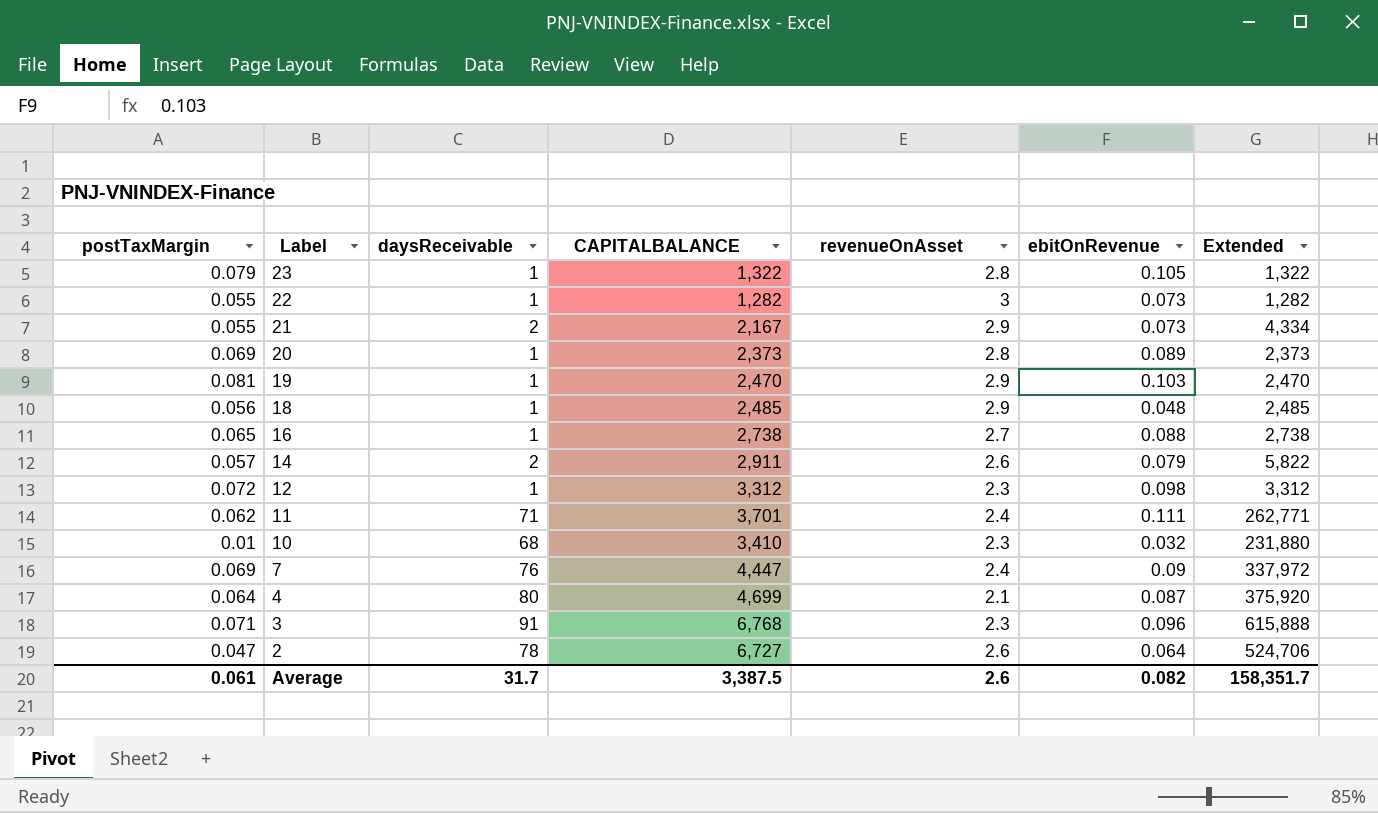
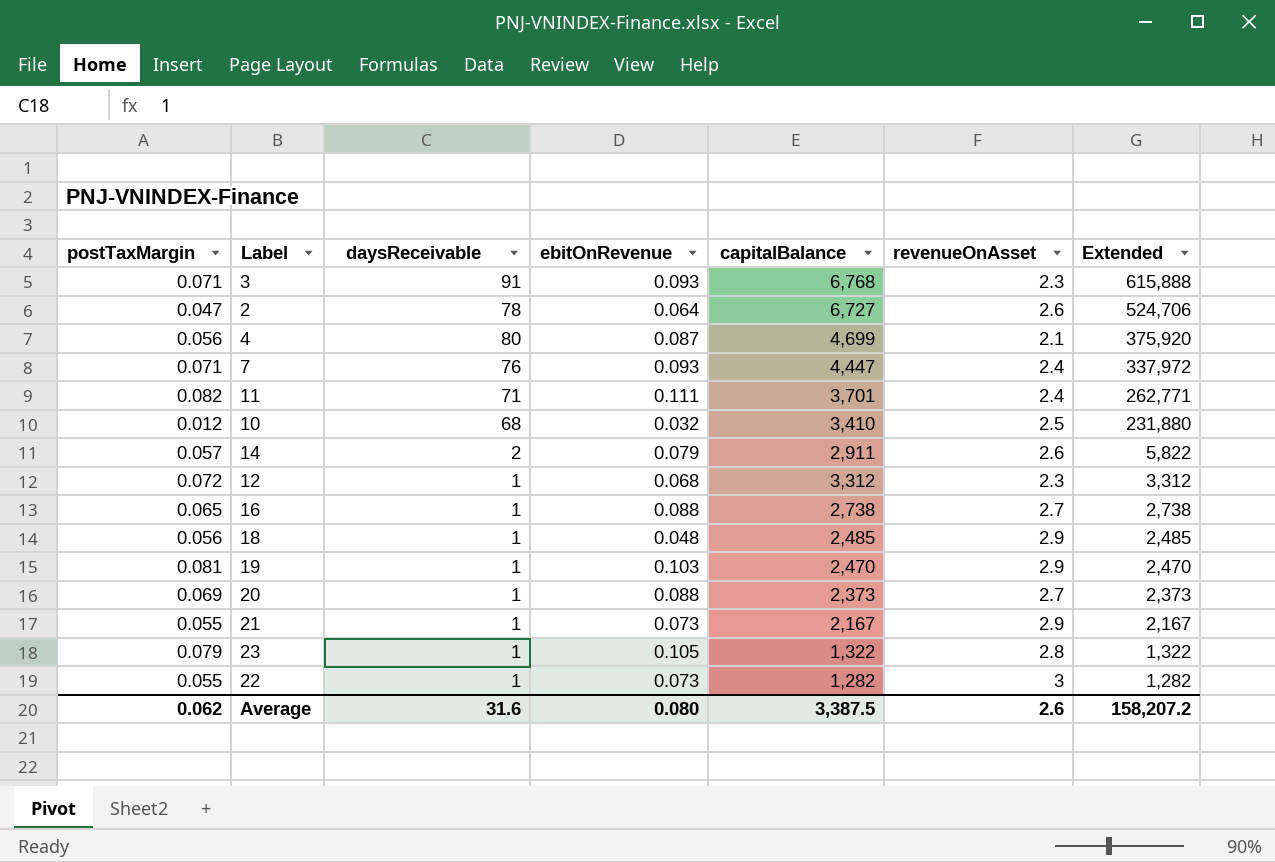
row order: Label descending -> Extended descending
column ebitOnRevenue | position: 6 -> 4
column name: CAPITALBALANCE -> capitalBalance
3 | ebitOnRevenue: 0.096 -> 0.093
4 | postTaxMargin: 0.064 -> 0.056
7 | postTaxMargin: 0.069 -> 0.071
7 | ebitOnRevenue: 0.09 -> 0.093
11 | postTaxMargin: 0.062 -> 0.082
10 | postTaxMargin: 0.01 -> 0.012
10 | revenueOnAsset: 2.3 -> 2.5
12 | ebitOnRevenue: 0.098 -> 0.068
20 | ebitOnRevenue: 0.089 -> 0.088
20 | revenueOnAsset: 2.8 -> 2.7
21 | daysReceivable: 2 -> 1
21 | Extended: 4,334 -> 2,167
Average | postTaxMargin: 0.061 -> 0.062
Average | daysReceivable: 31.7 -> 31.6
Average | ebitOnRevenue: 0.082 -> 0.080
Average | Extended: 158,351.7 -> 158,207.2

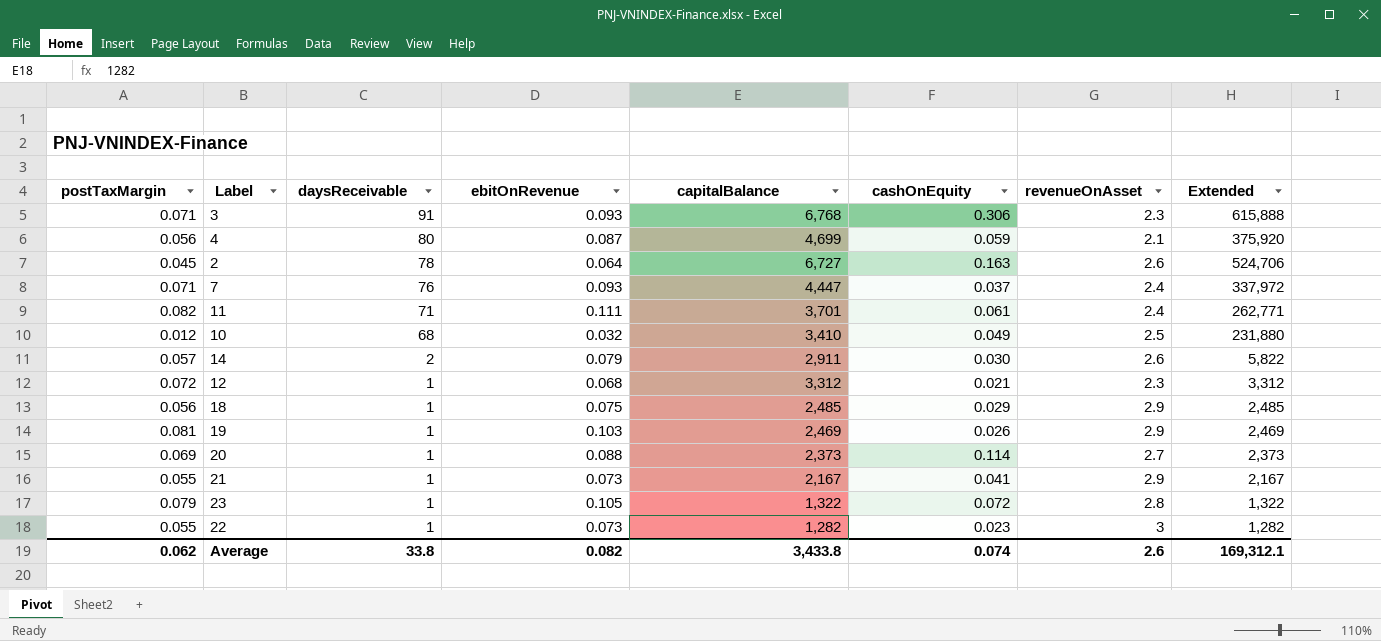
row order: Extended descending -> daysReceivable descending
column cashOnEquity | position: none -> 6
row 16: 0.065 | 1 | 0.088 | 2,738 | 2.7 | 2,738 -> none
2 | postTaxMargin: 0.047 -> 0.045
18 | ebitOnRevenue: 0.048 -> 0.075
19 | capitalBalance: 2,470 -> 2,469
19 | Extended: 2,470 -> 2,469
Average | daysReceivable: 31.6 -> 33.8
Average | ebitOnRevenue: 0.080 -> 0.082
Average | capitalBalance: 3,387.5 -> 3,433.8
Average | Extended: 158,207.2 -> 169,312.1

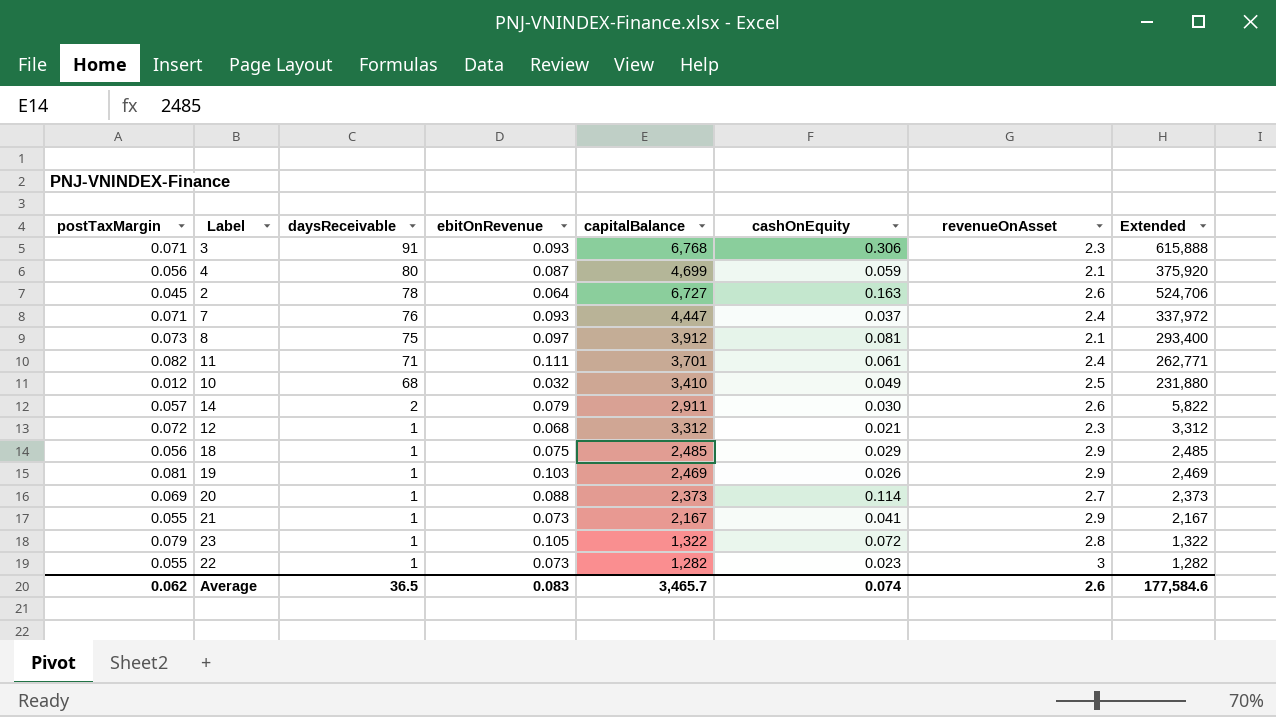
row 8: none -> 0.073 | 75 | 0.097 | 3,912 | 0.081 | 2.1 | 293,400
Average | daysReceivable: 33.8 -> 36.5
Average | ebitOnRevenue: 0.082 -> 0.083
Average | capitalBalance: 3,433.8 -> 3,465.7
Average | Extended: 169,312.1 -> 177,584.6

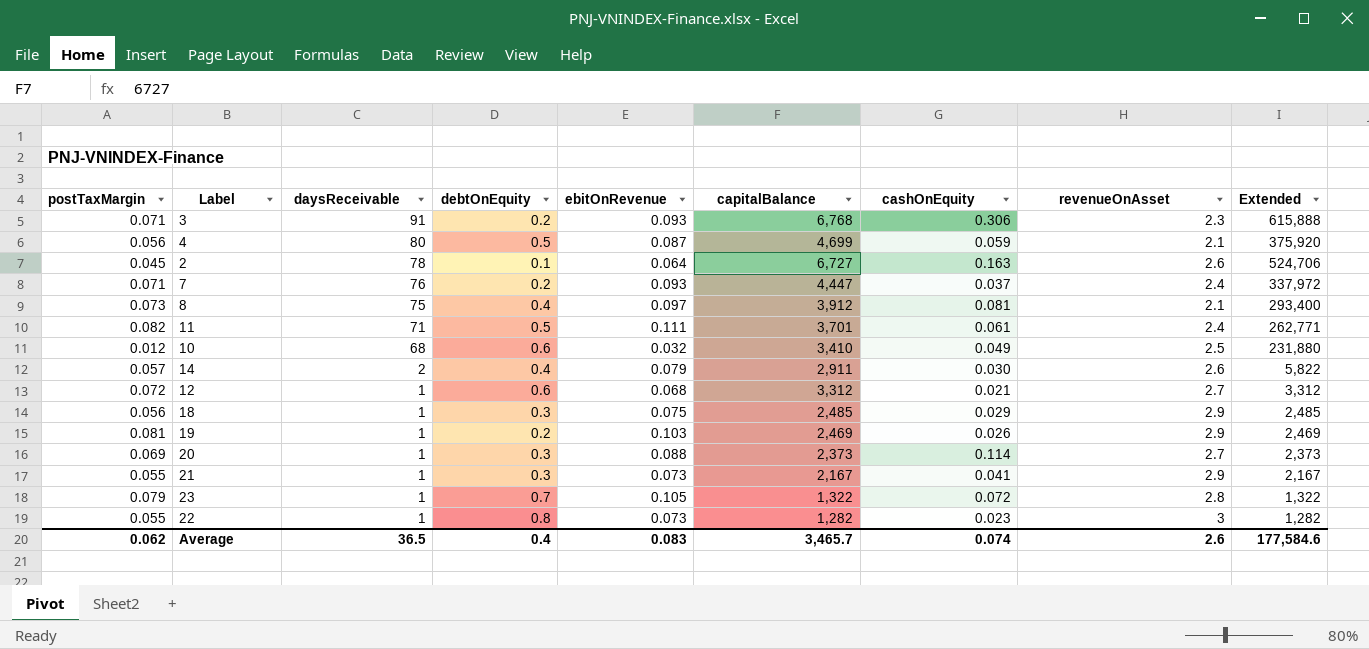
column debtOnEquity | position: none -> 4
12 | revenueOnAsset: 2.3 -> 2.7

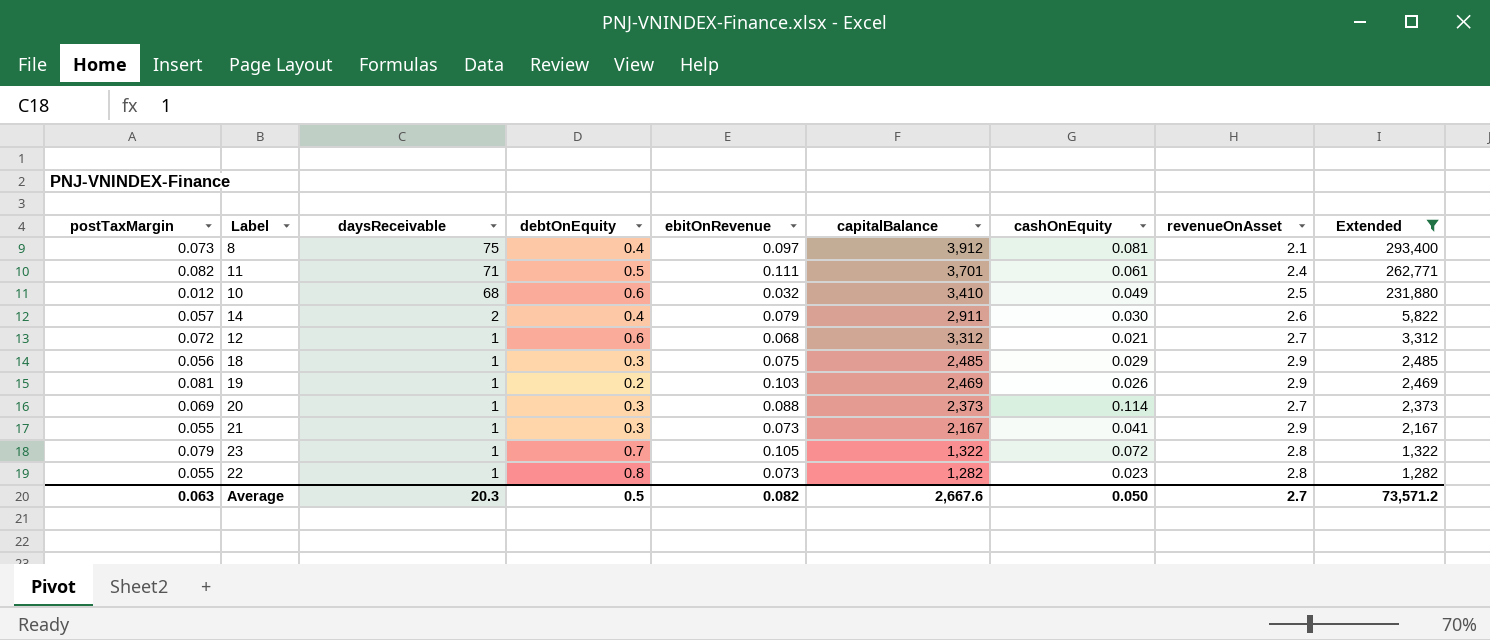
filter: none -> Extended <= 293,400
22 | revenueOnAsset: 3 -> 2.8
Average | postTaxMargin: 0.062 -> 0.063
Average | daysReceivable: 36.5 -> 20.3
Average | debtOnEquity: 0.4 -> 0.5
Average | ebitOnRevenue: 0.083 -> 0.082
Average | capitalBalance: 3,465.7 -> 2,667.6
Average | cashOnEquity: 0.074 -> 0.050
Average | revenueOnAsset: 2.6 -> 2.7
Average | Extended: 177,584.6 -> 73,571.2

